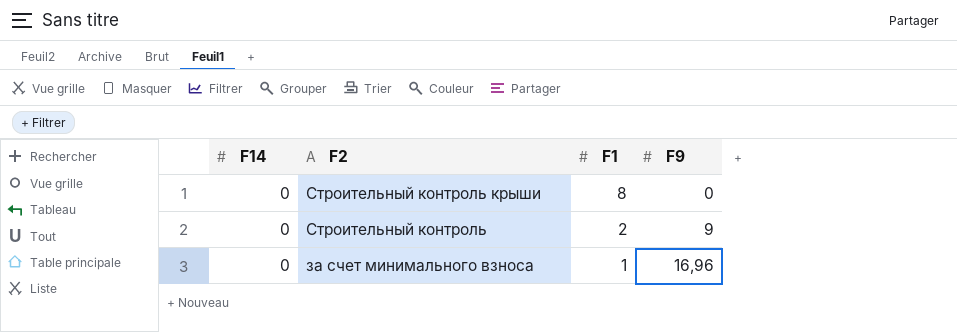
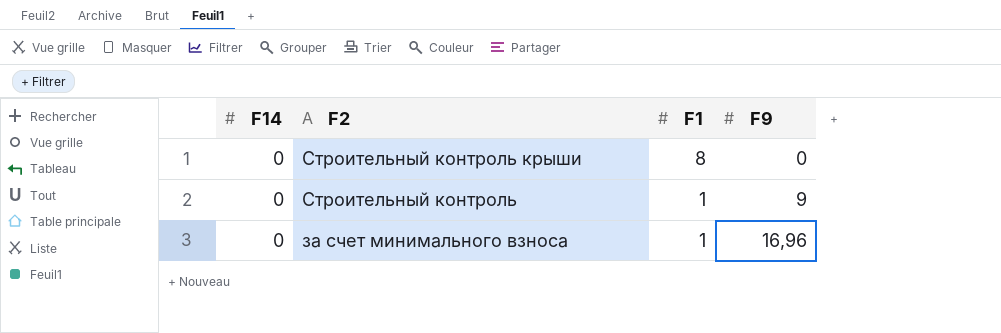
Строительный контроль | F1: 2 -> 1

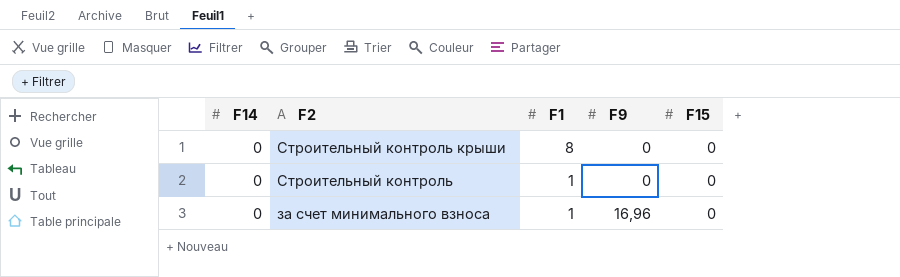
column F15 | position: none -> 5
Строительный контроль | F9: 9 -> 0

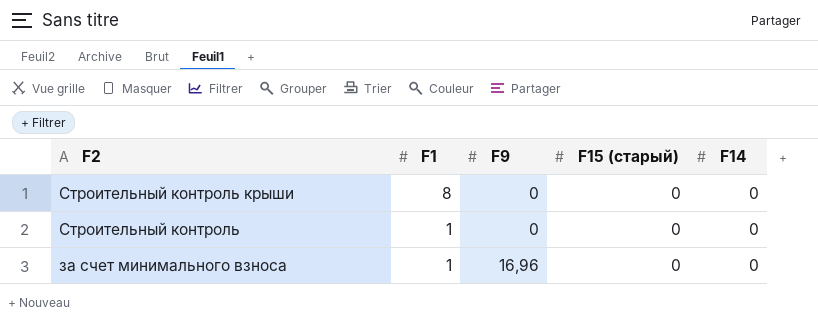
column name: F15 -> F15 (старый)
column F14 | position: 1 -> 5

